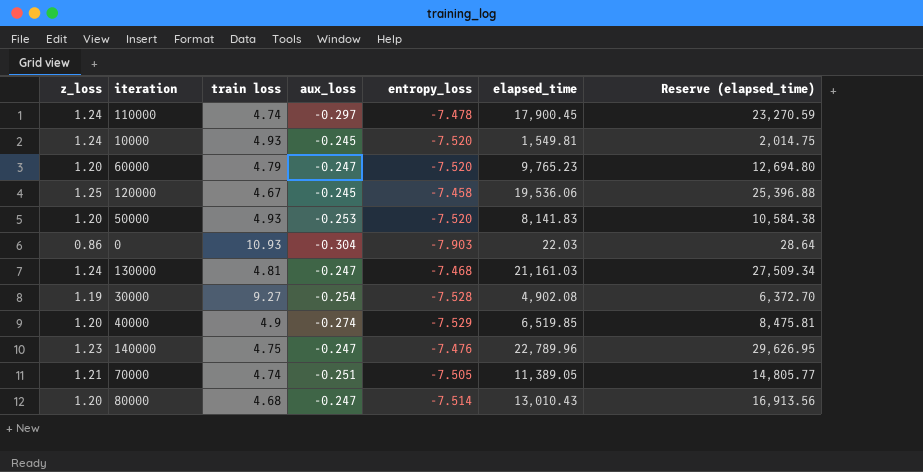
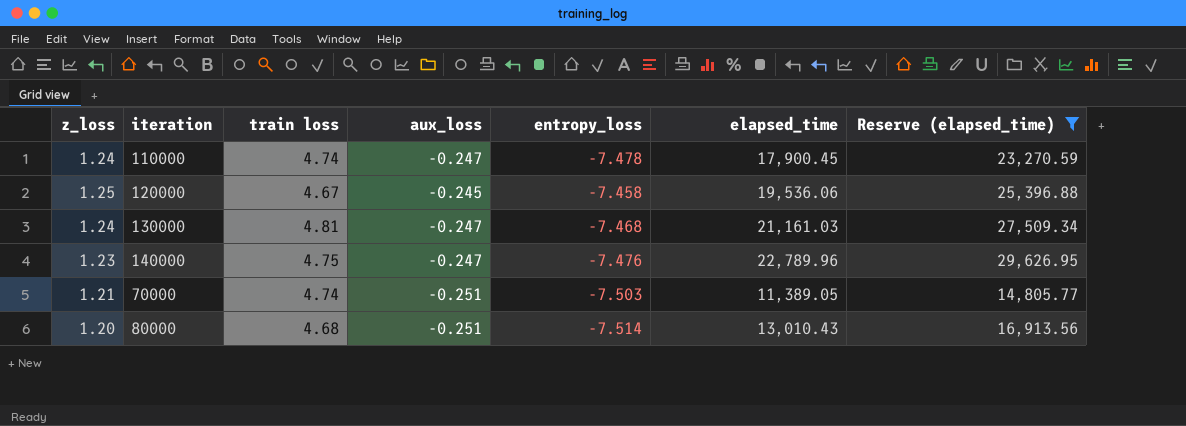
filter: none -> Reserve (elapsed_time) >= 14,805.77
110000 | aux_loss: -0.297 -> -0.247
70000 | entropy_loss: -7.505 -> -7.503
80000 | aux_loss: -0.247 -> -0.251

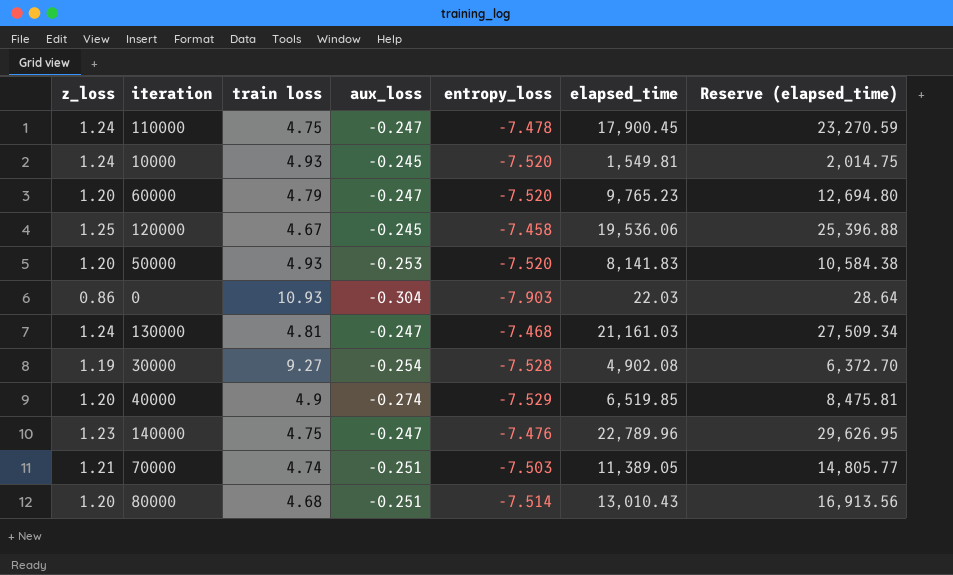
filter: Reserve (elapsed_time) >= 14,805.77 -> none
110000 | train loss: 4.74 -> 4.75

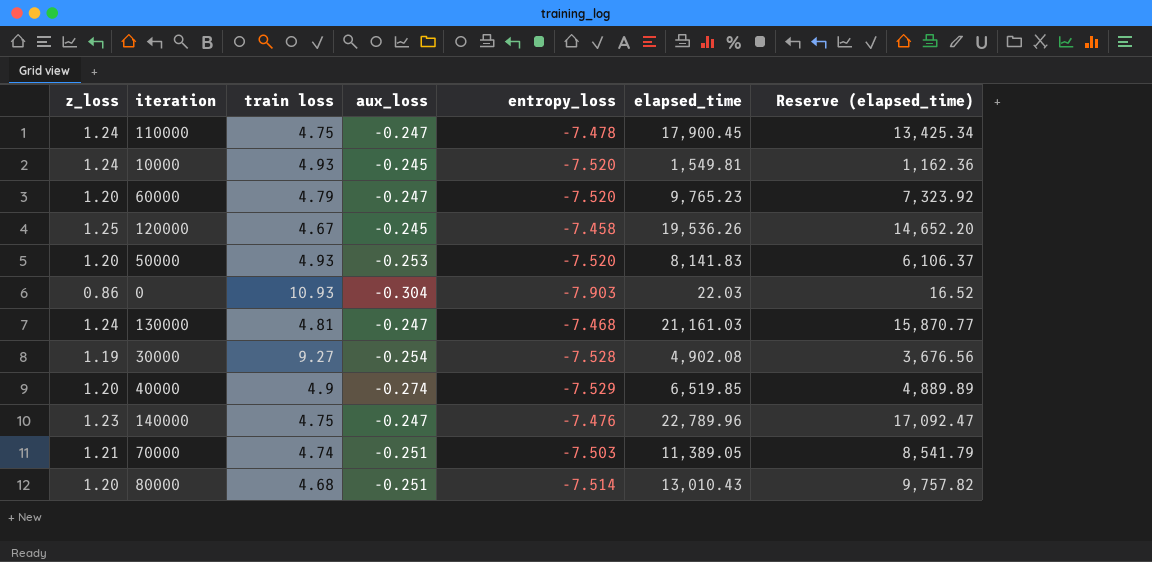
column Reserve (elapsed_time) | formula: [elapsed_time] * 1.3 -> [elapsed_time] * 0.75
120000 | elapsed_time: 19,536.06 -> 19,536.26

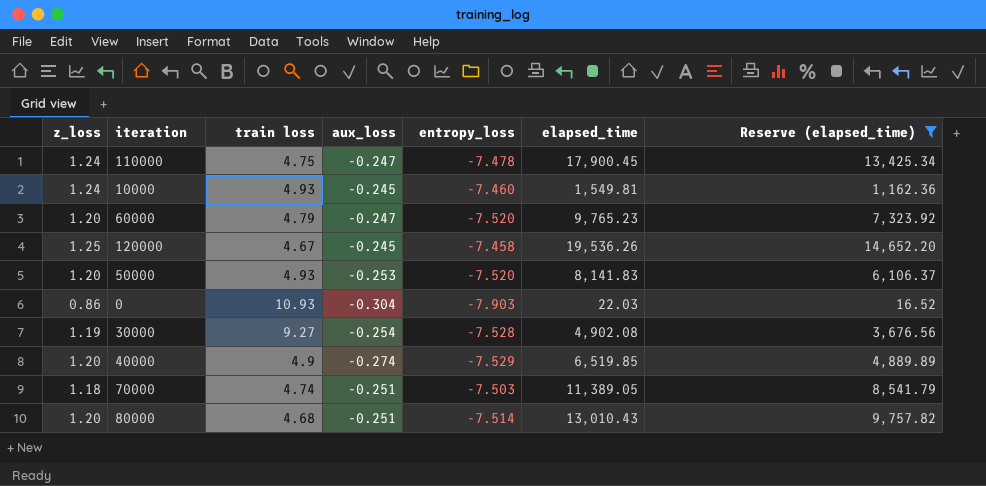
filter: none -> Reserve (elapsed_time) <= 14,652.20
10000 | entropy_loss: -7.520 -> -7.460
70000 | z_loss: 1.21 -> 1.18

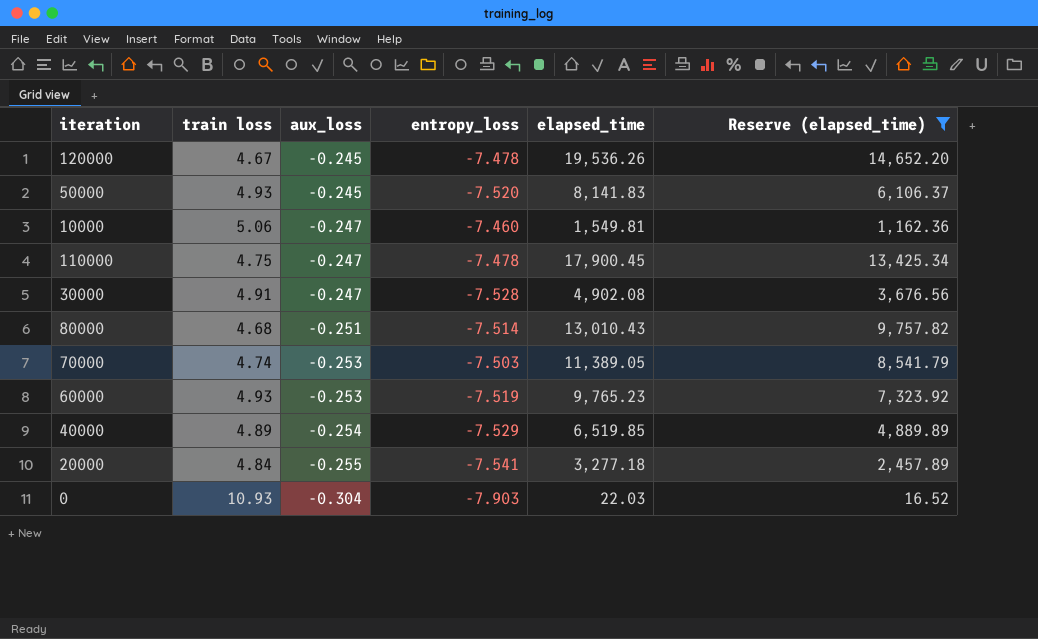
row order: none -> aux_loss descending
column z_loss | position: 1 -> none
120000 | entropy_loss: -7.458 -> -7.478
50000 | aux_loss: -0.253 -> -0.245
10000 | train loss: 4.93 -> 5.06
10000 | aux_loss: -0.245 -> -0.247
30000 | train loss: 9.27 -> 4.91
30000 | aux_loss: -0.254 -> -0.247
70000 | aux_loss: -0.251 -> -0.253
60000 | train loss: 4.79 -> 4.93
60000 | aux_loss: -0.247 -> -0.253
60000 | entropy_loss: -7.520 -> -7.519
40000 | train loss: 4.9 -> 4.89
40000 | aux_loss: -0.274 -> -0.254
row 20000: none -> 4.84 | -0.255 | -7.541 | 3,277.18 | 2,457.89

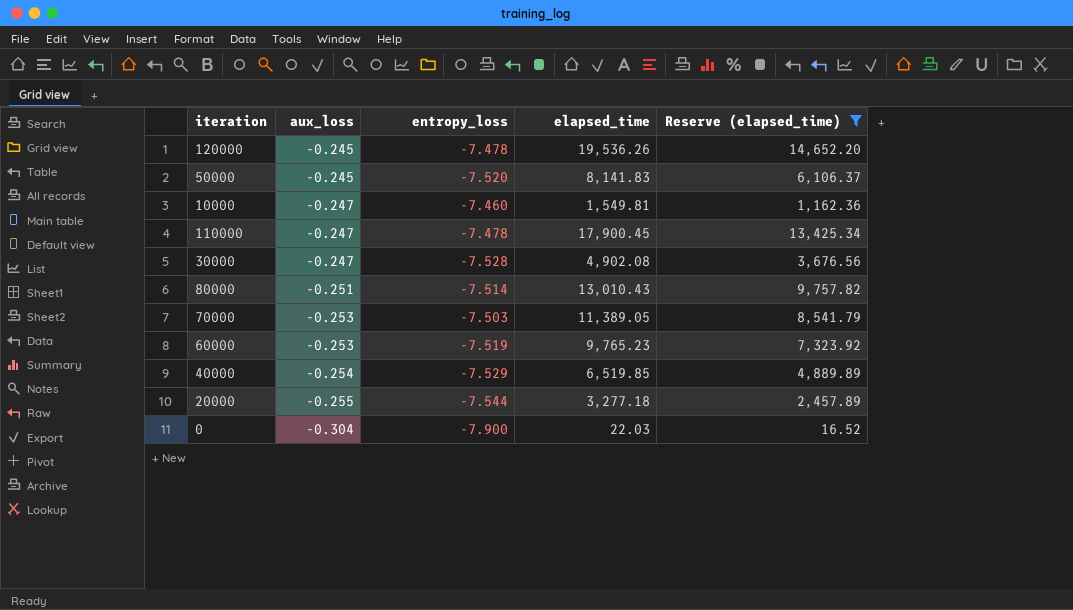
column train loss | position: 2 -> none
20000 | entropy_loss: -7.541 -> -7.544
0 | entropy_loss: -7.903 -> -7.900

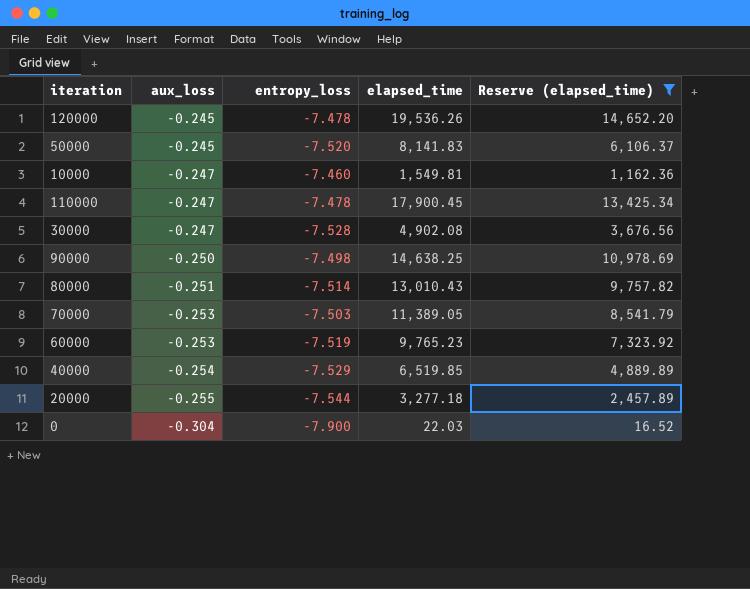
row 90000: none -> -0.250 | -7.498 | 14,638.25 | 10,978.69

